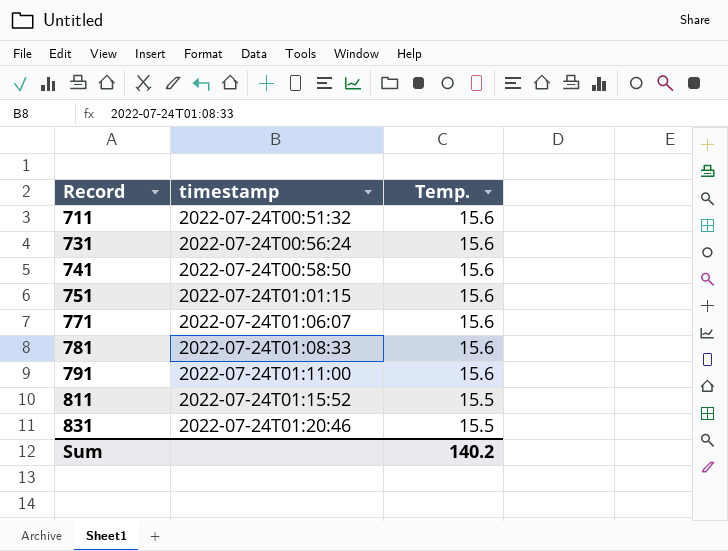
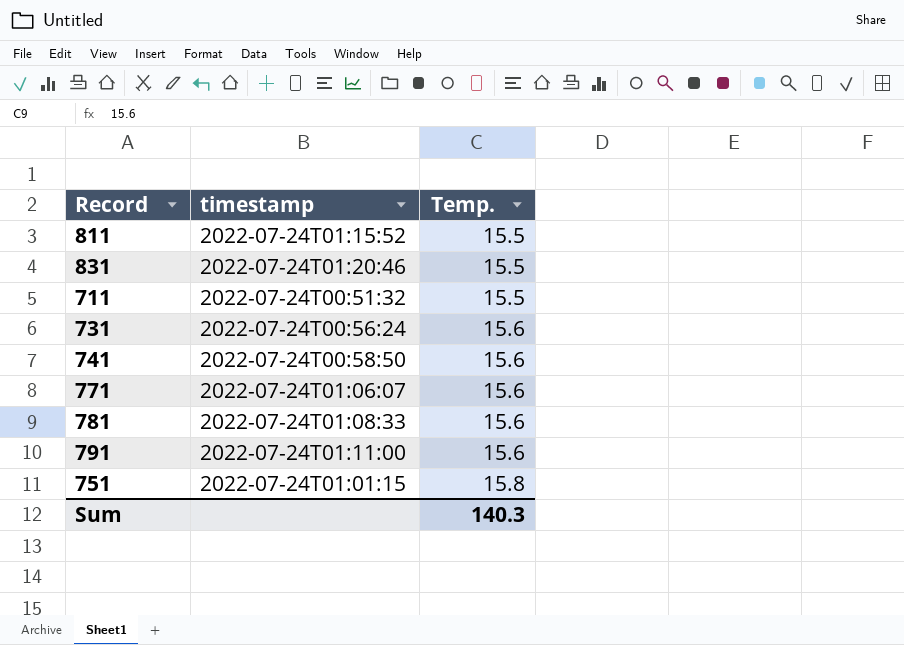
row order: Record ascending -> Temp. ascending
711 | Temp.: 15.6 -> 15.5
751 | Temp.: 15.6 -> 15.8
Sum | Temp.: 140.2 -> 140.3

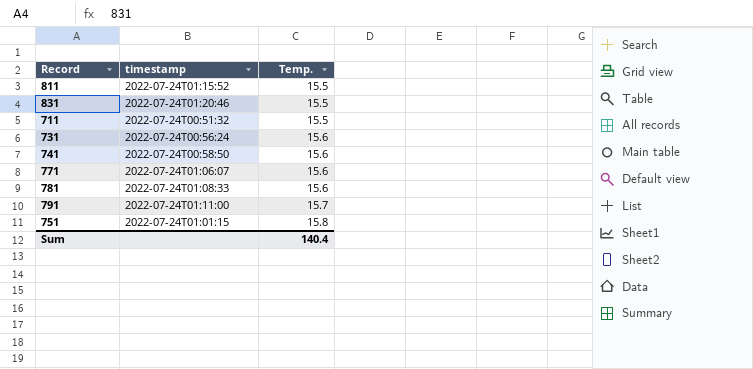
791 | Temp.: 15.6 -> 15.7
Sum | Temp.: 140.3 -> 140.4

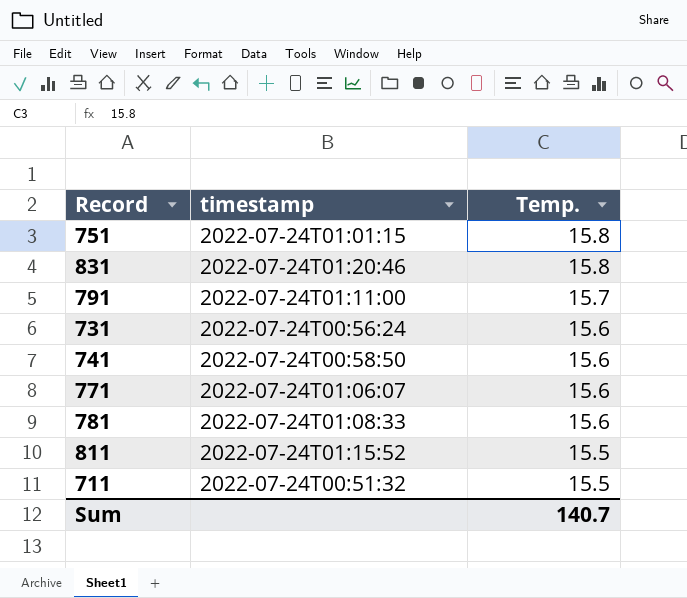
row order: Temp. ascending -> Temp. descending
831 | Temp.: 15.5 -> 15.8
Sum | Temp.: 140.4 -> 140.7

